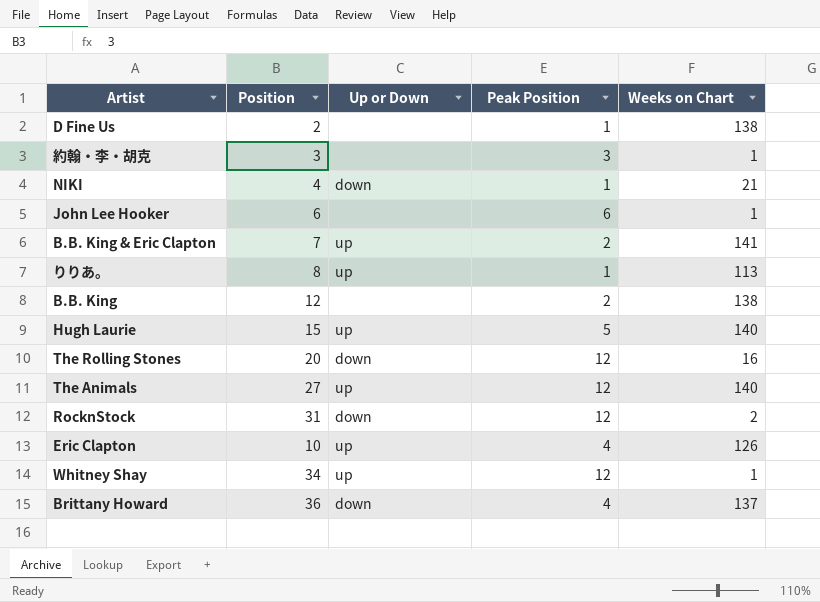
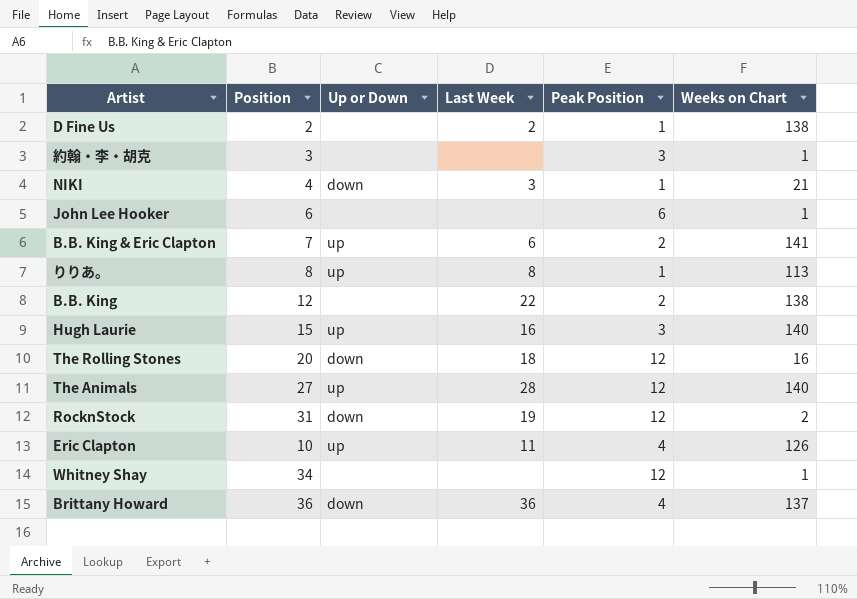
column Last Week | position: none -> 4
Hugh Laurie | Peak Position: 5 -> 3
Whitney Shay | Up or Down: up -> none

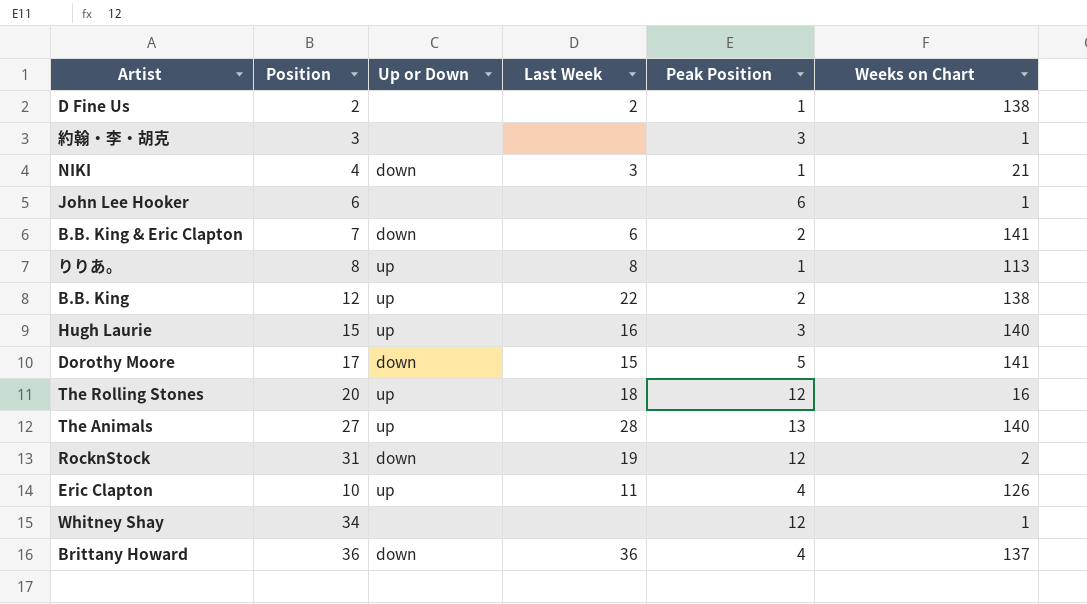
B.B. King & Eric Clapton | Up or Down: up -> down
B.B. King | Up or Down: none -> up
row Dorothy Moore: none -> 17 | down | 15 | 5 | 141
The Rolling Stones | Up or Down: down -> up
The Animals | Peak Position: 12 -> 13

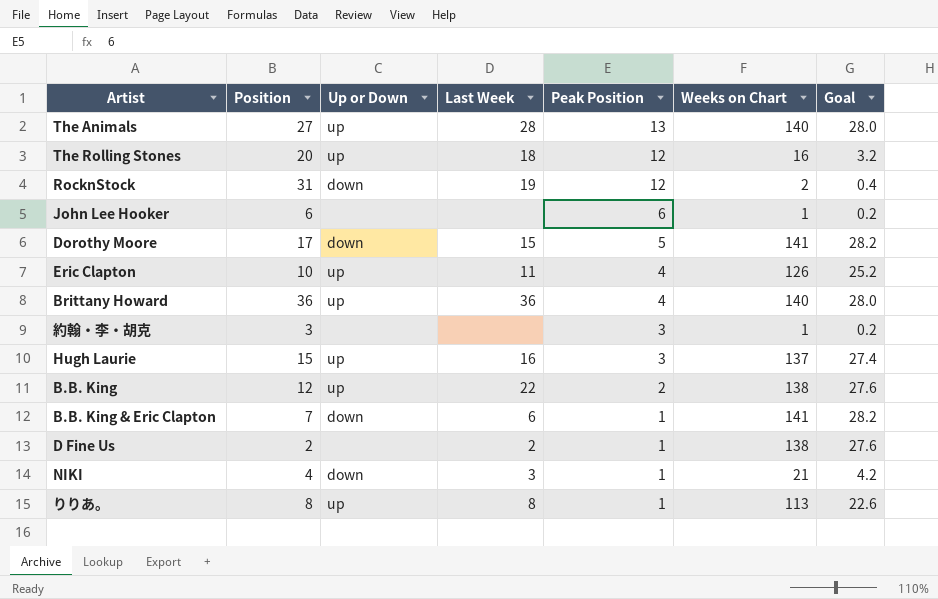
row order: none -> Peak Position descending
column Goal | formula: none -> [Weeks on Chart] * 0.2
row Whitney Shay: 34 | none | none | 12 | 1 -> none
Brittany Howard | Up or Down: down -> up
Brittany Howard | Weeks on Chart: 137 -> 140
Hugh Laurie | Weeks on Chart: 140 -> 137
B.B. King & Eric Clapton | Peak Position: 2 -> 1

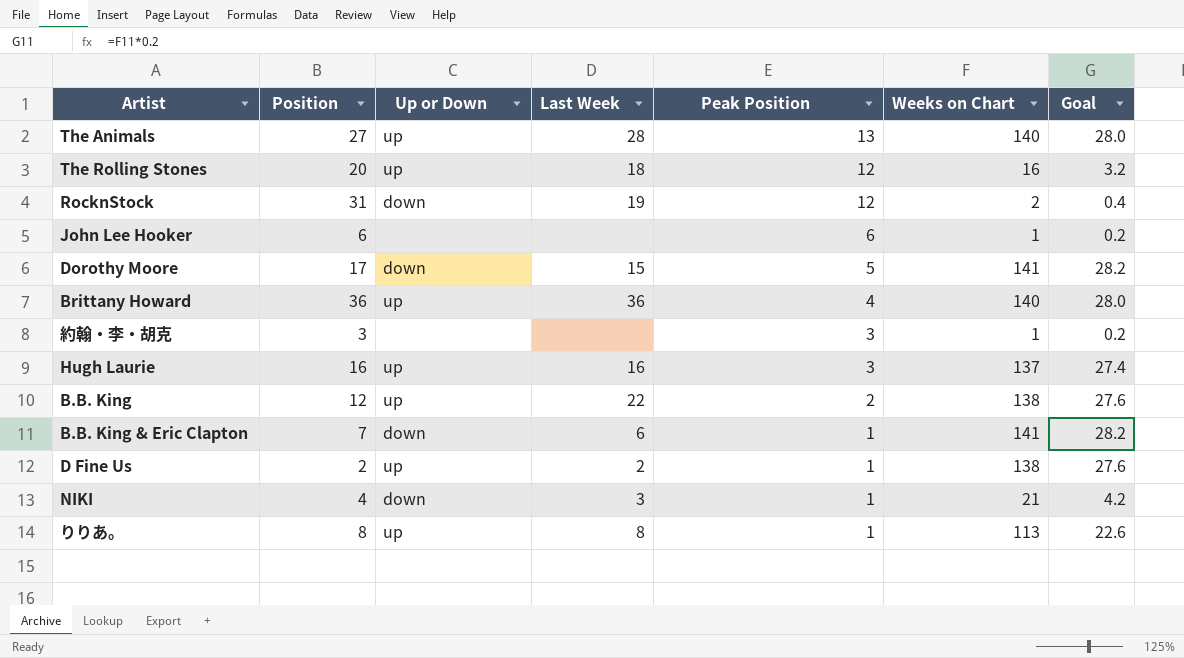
row Eric Clapton: 10 | up | 11 | 4 | 126 | 25.2 -> none
Hugh Laurie | Position: 15 -> 16
D Fine Us | Up or Down: none -> up

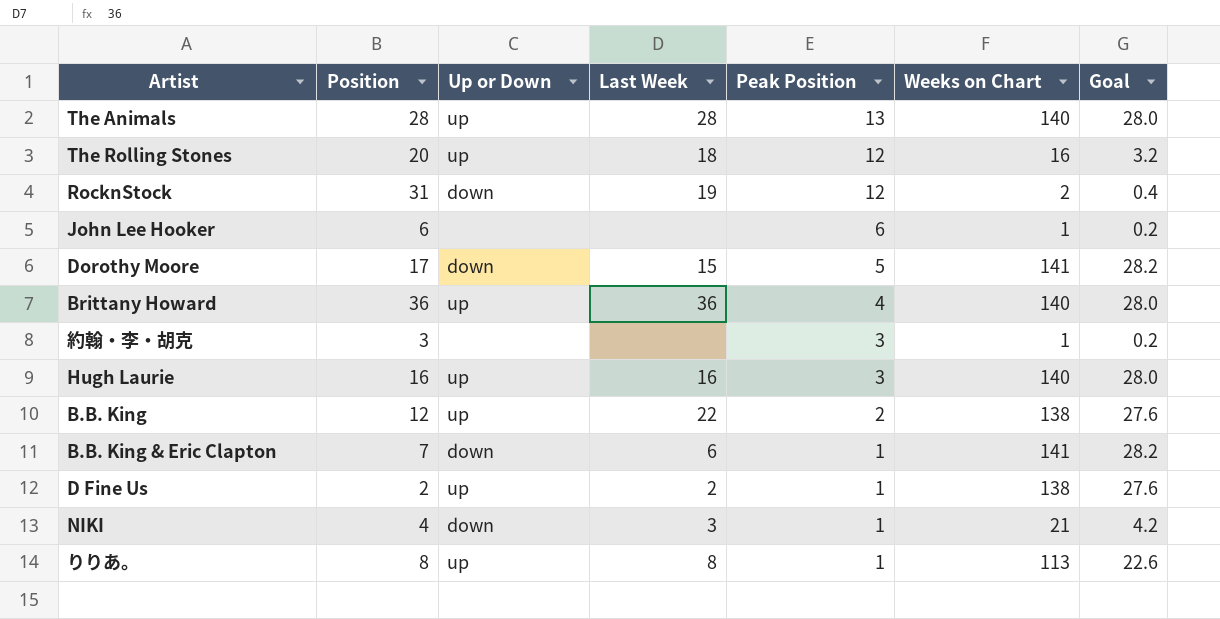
The Animals | Position: 27 -> 28
Hugh Laurie | Weeks on Chart: 137 -> 140
Hugh Laurie | Goal: 27.4 -> 28.0

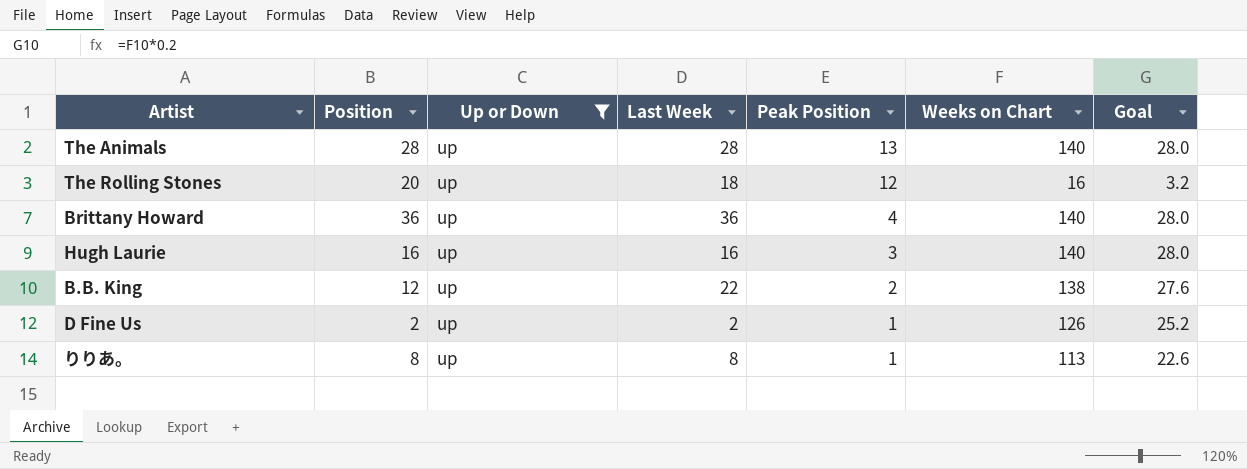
filter: none -> Up or Down = up
D Fine Us | Weeks on Chart: 138 -> 126
D Fine Us | Goal: 27.6 -> 25.2

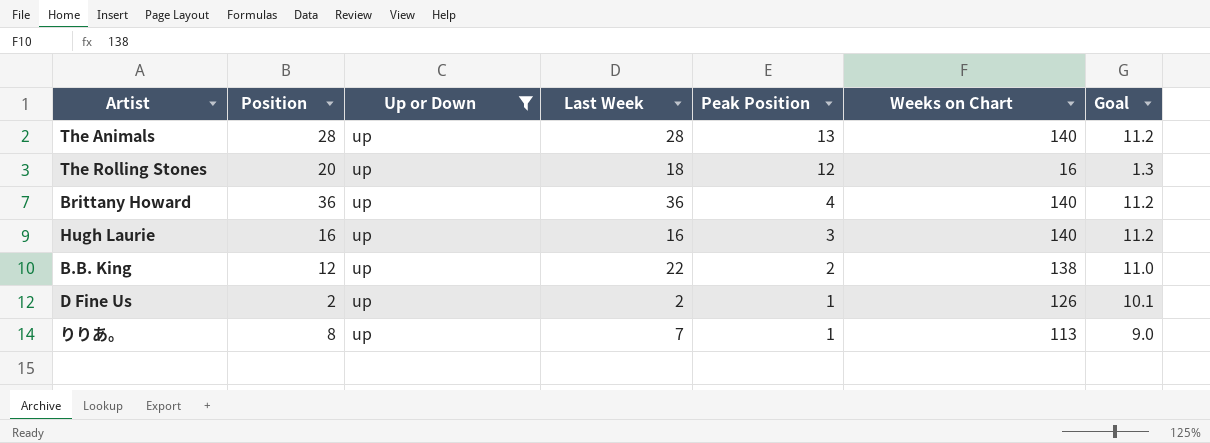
column Goal | formula: [Weeks on Chart] * 0.2 -> [Weeks on Chart] * 0.08
りりあ。 | Last Week: 8 -> 7

